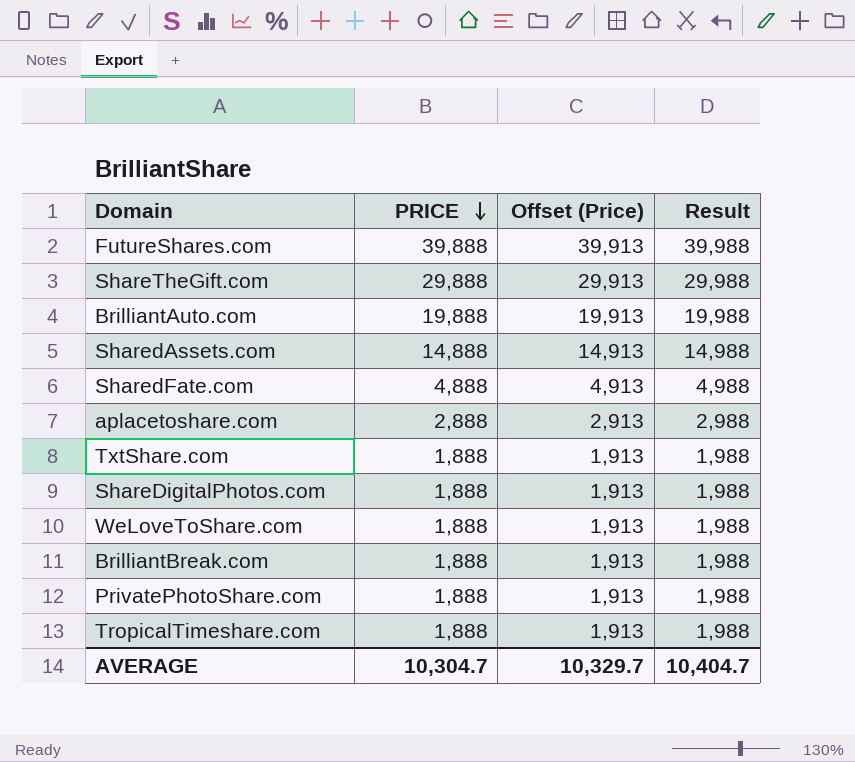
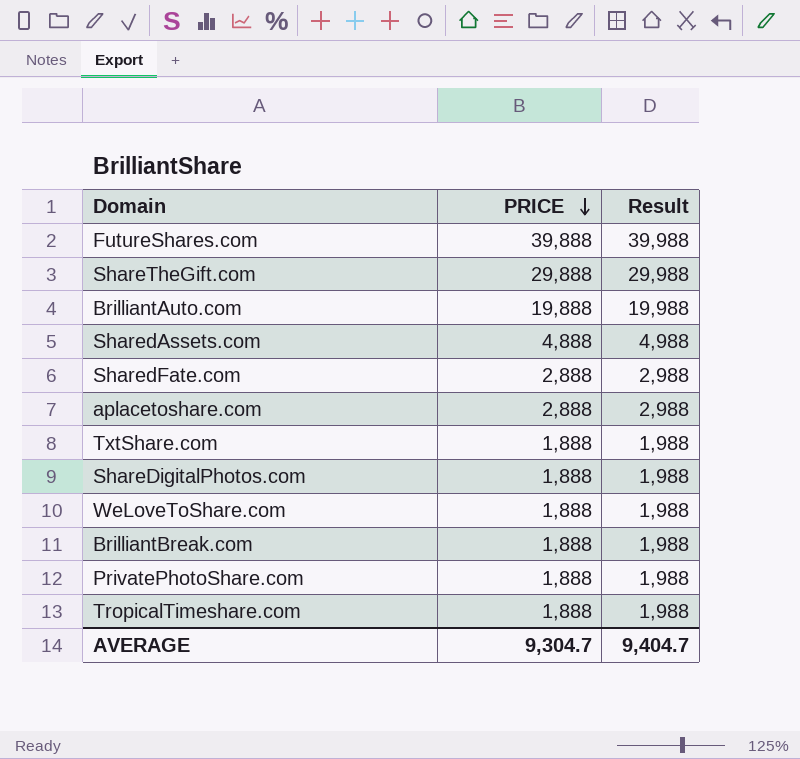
column Offset (Price) | formula: [PRICE] + 25 -> none
SharedAssets.com | PRICE: 14,888 -> 4,888
SharedAssets.com | Result: 14,988 -> 4,988
SharedFate.com | PRICE: 4,888 -> 2,888
SharedFate.com | Result: 4,988 -> 2,988
AVERAGE | PRICE: 10,304.7 -> 9,304.7
AVERAGE | Result: 10,404.7 -> 9,404.7

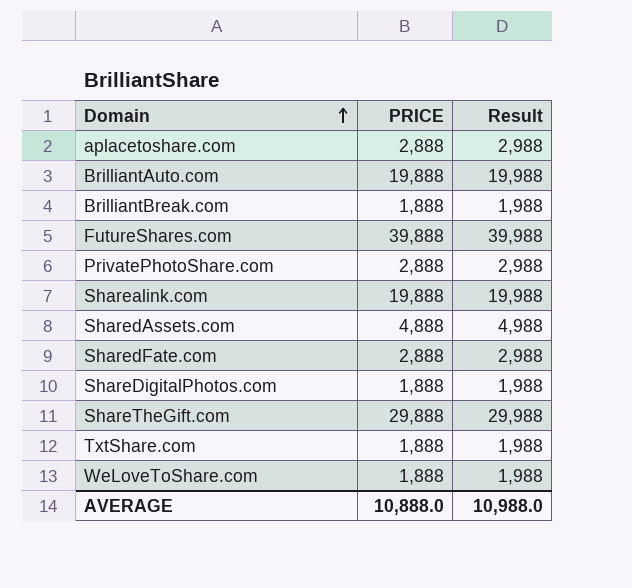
row order: PRICE descending -> Domain ascending
row TropicalTimeshare.com: 1,888 | 1,988 -> none
PrivatePhotoShare.com | PRICE: 1,888 -> 2,888
PrivatePhotoShare.com | Result: 1,988 -> 2,988
row Sharealink.com: none -> 19,888 | 19,988
AVERAGE | PRICE: 9,304.7 -> 10,888.0
AVERAGE | Result: 9,404.7 -> 10,988.0

